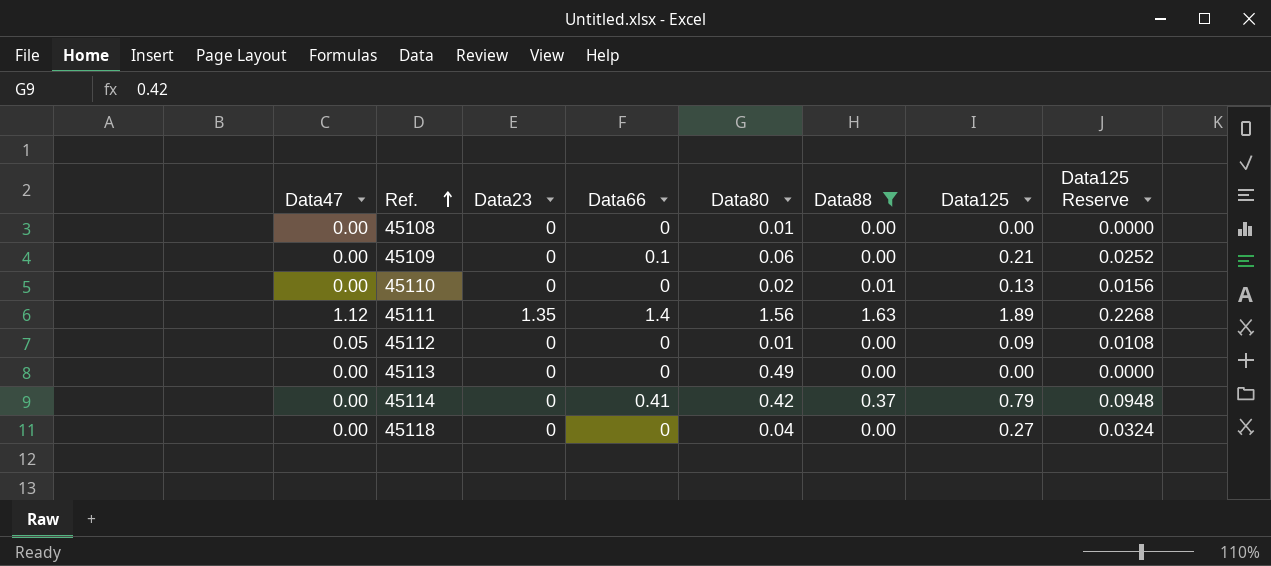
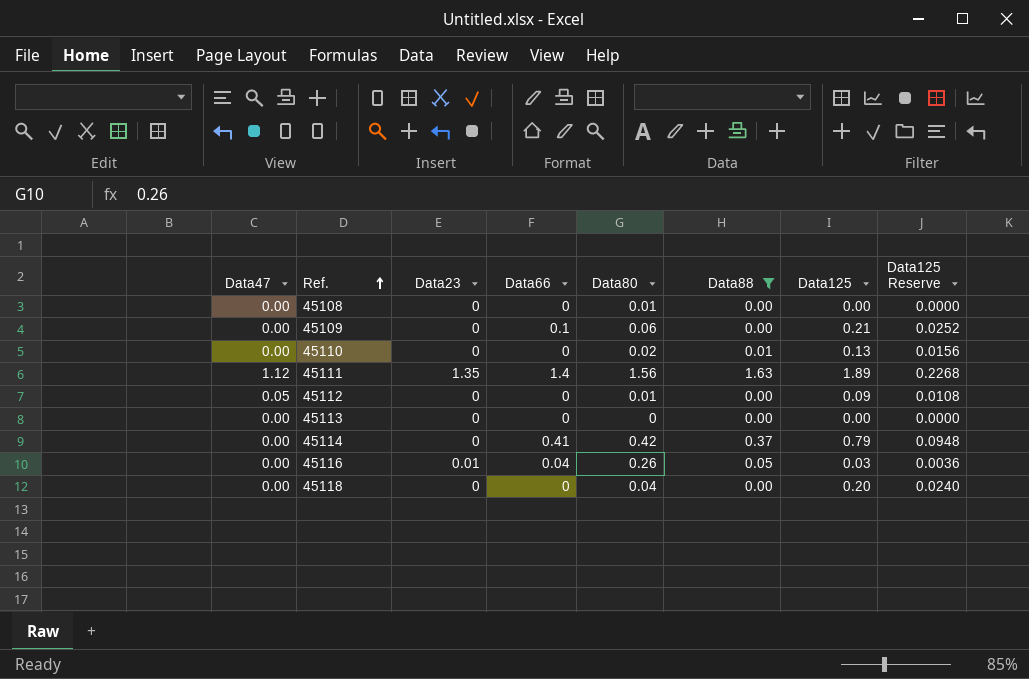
45113 | Data80: 0.49 -> 0
row 45116: none -> 0.00 | 0.01 | 0.04 | 0.26 | 0.05 | 0.03 | 0.0036
45118 | Data125: 0.27 -> 0.20
45118 | Data125 Reserve: 0.0324 -> 0.0240

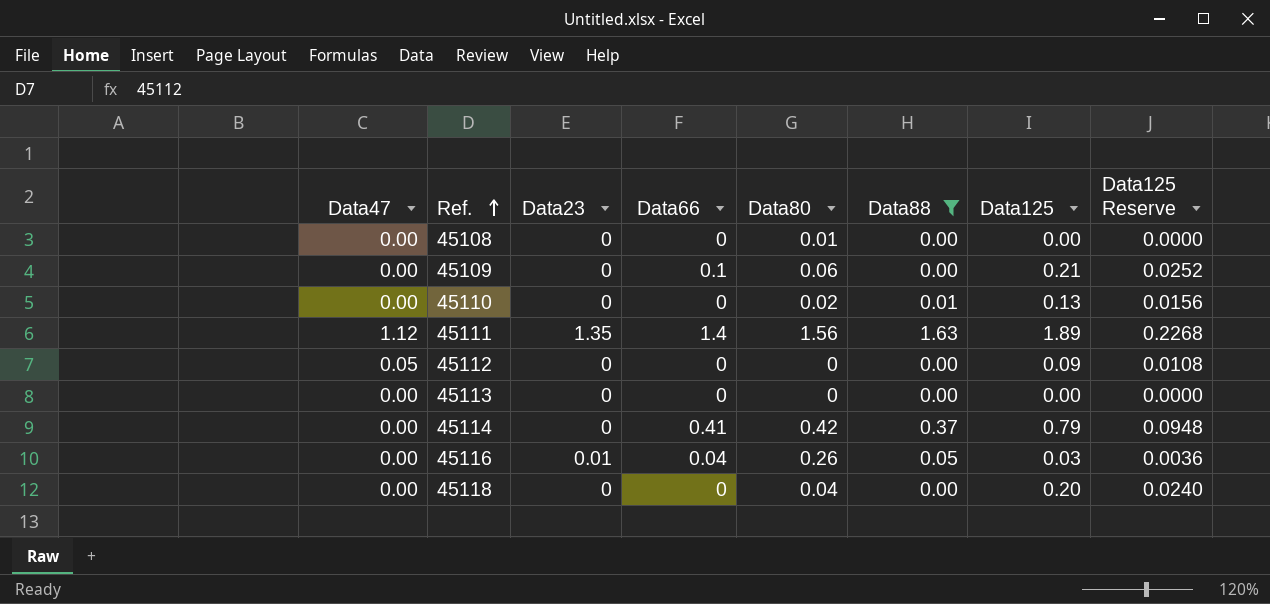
45112 | Data80: 0.01 -> 0

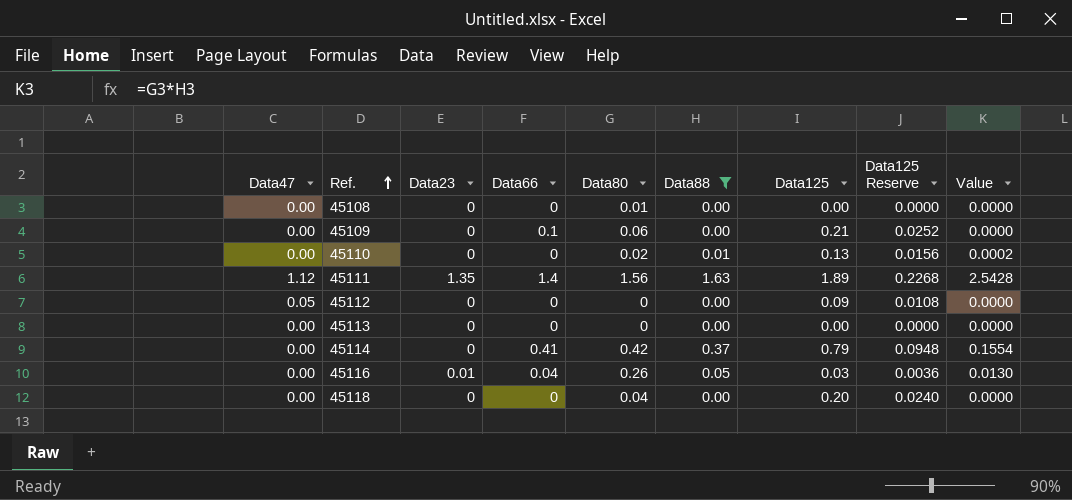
column Value | formula: none -> [Data80] * [Data88]

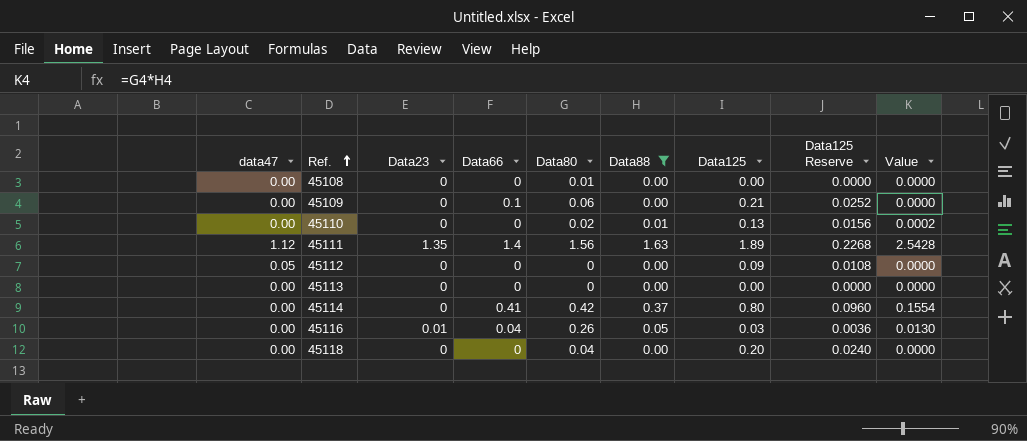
column name: Data47 -> data47
45114 | Data125: 0.79 -> 0.80
45114 | Data125 Reserve: 0.0948 -> 0.0960

